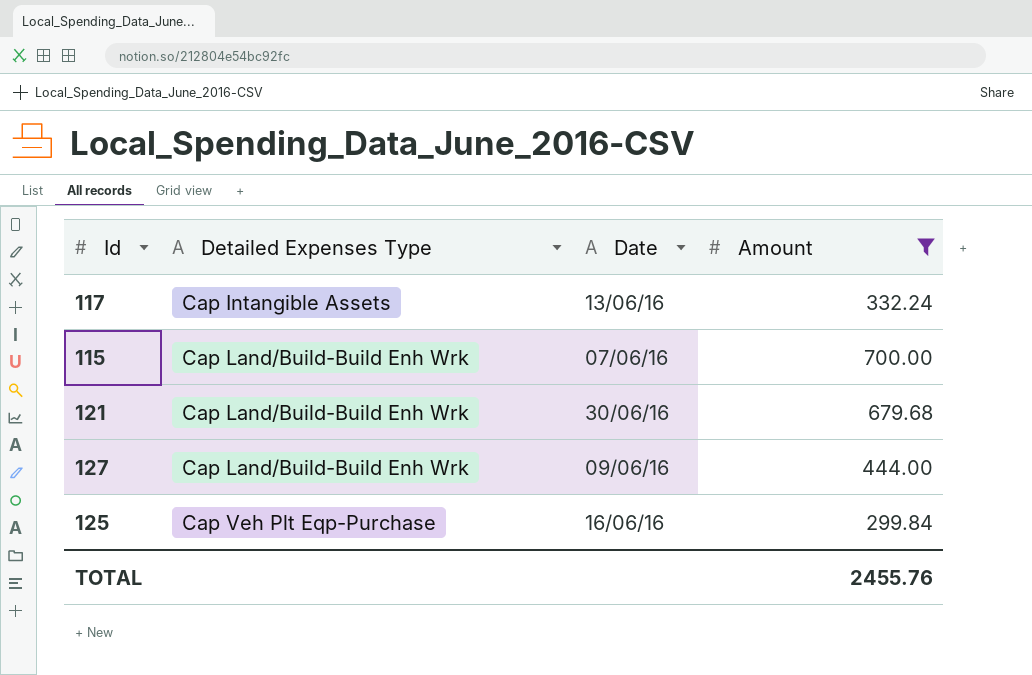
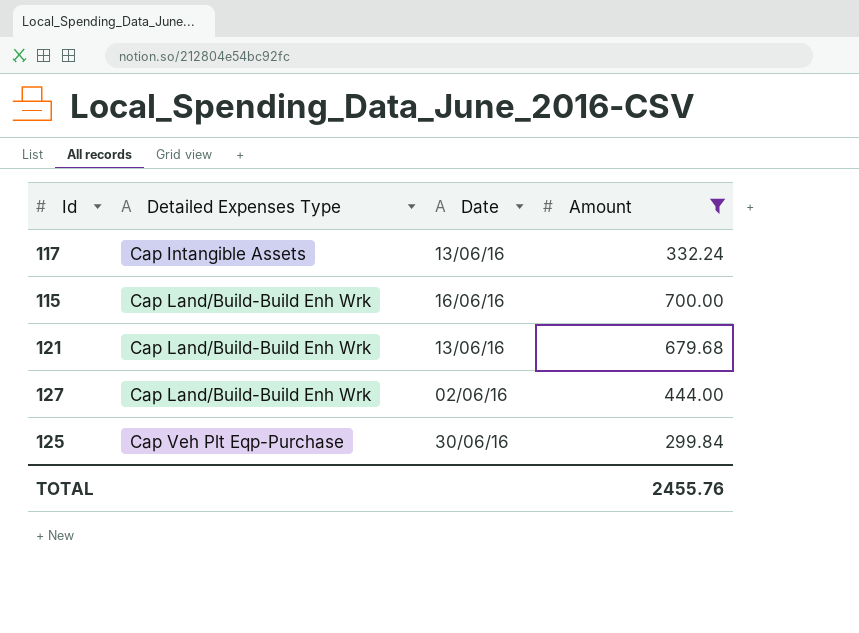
115 | Date: 07/06/16 -> 16/06/16
121 | Date: 30/06/16 -> 13/06/16
127 | Date: 09/06/16 -> 02/06/16
125 | Date: 16/06/16 -> 30/06/16

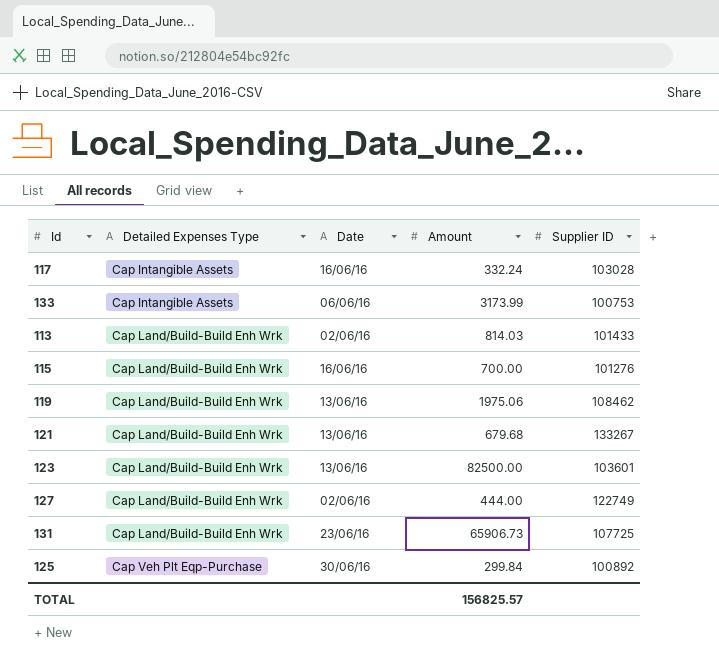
filter: Amount <= 700.00 -> none
column Supplier ID | position: none -> 5
117 | Date: 13/06/16 -> 16/06/16
TOTAL | Amount: 2455.76 -> 156825.57

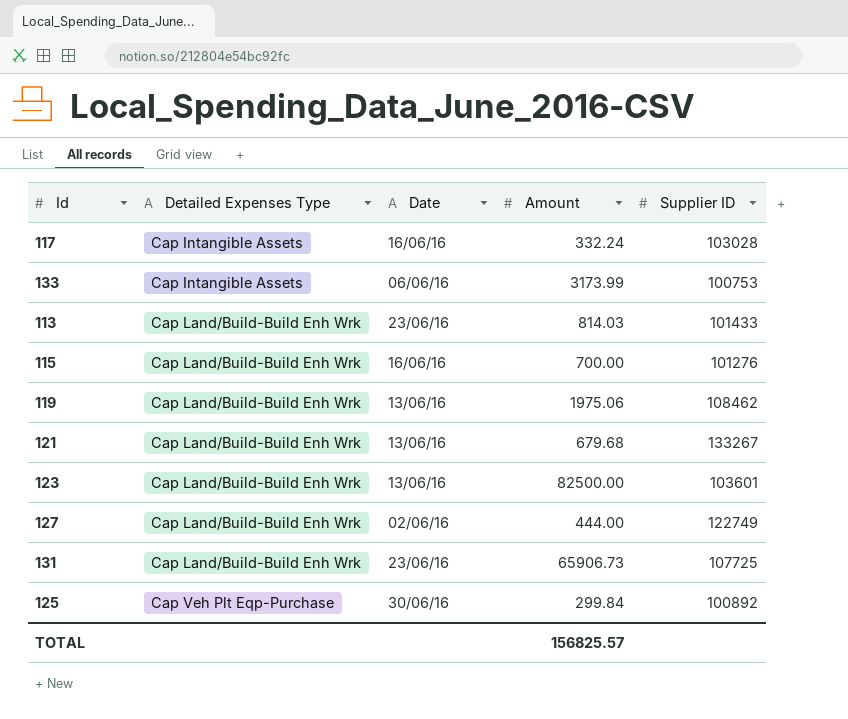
113 | Date: 02/06/16 -> 23/06/16

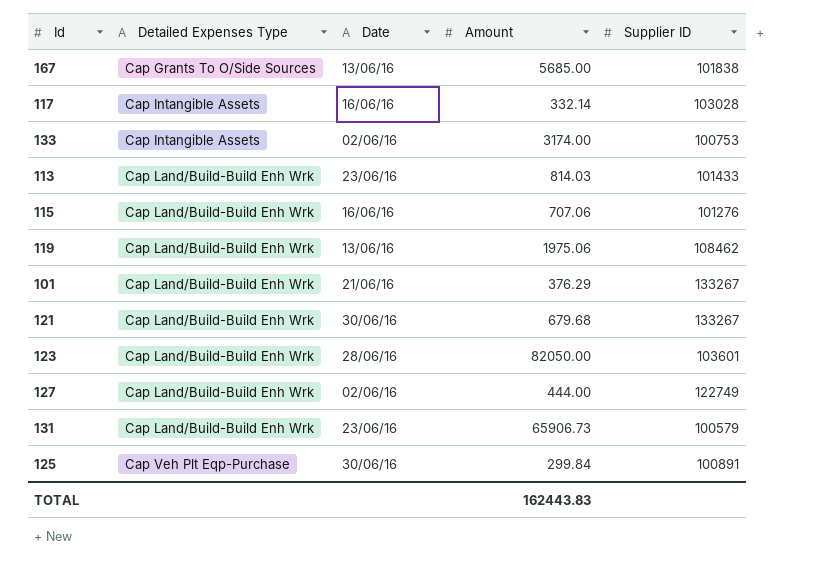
row 167: none -> Cap Grants To O/Side Sources | 13/06/16 | 5685.00 | 101838
117 | Amount: 332.24 -> 332.14
133 | Date: 06/06/16 -> 02/06/16
133 | Amount: 3173.99 -> 3174.00
115 | Amount: 700.00 -> 707.06
row 101: none -> Cap Land/Build-Build Enh Wrk | 21/06/16 | 376.29 | 133267
121 | Date: 13/06/16 -> 30/06/16
123 | Date: 13/06/16 -> 28/06/16
123 | Amount: 82500.00 -> 82050.00
131 | Supplier ID: 107725 -> 100579
125 | Supplier ID: 100892 -> 100891
TOTAL | Amount: 156825.57 -> 162443.83

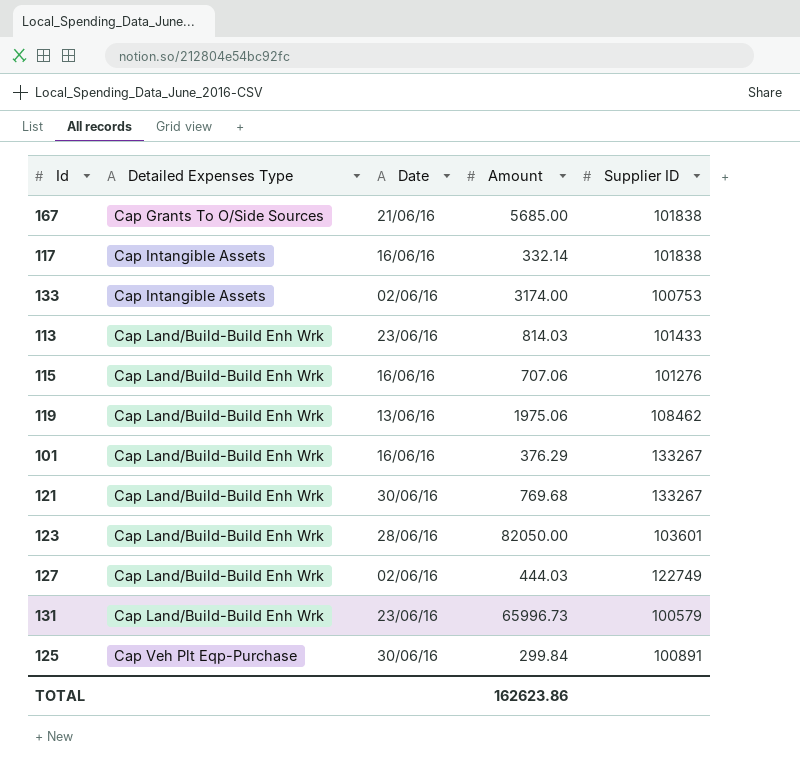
167 | Date: 13/06/16 -> 21/06/16
117 | Supplier ID: 103028 -> 101838
101 | Date: 21/06/16 -> 16/06/16
121 | Amount: 679.68 -> 769.68
127 | Amount: 444.00 -> 444.03
131 | Amount: 65906.73 -> 65996.73
TOTAL | Amount: 162443.83 -> 162623.86

